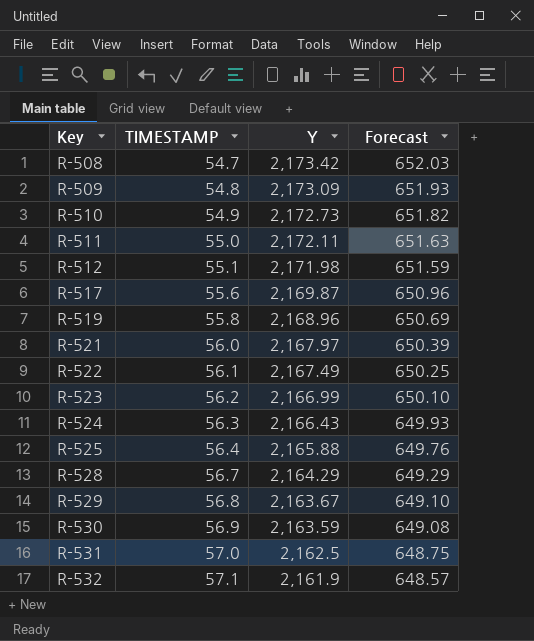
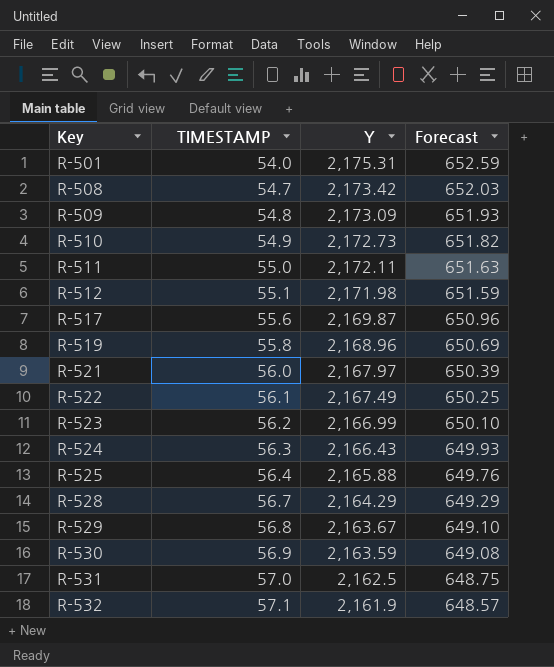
row R-501: none -> 54.0 | 2,175.31 | 652.59

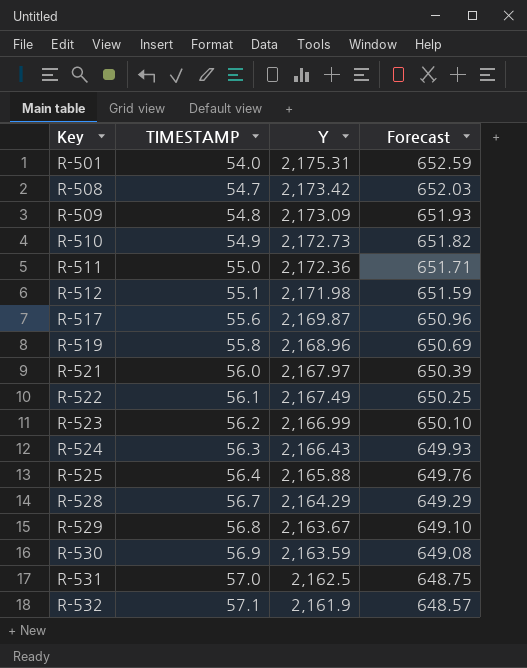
R-511 | Y: 2,172.11 -> 2,172.36
R-511 | Forecast: 651.63 -> 651.71

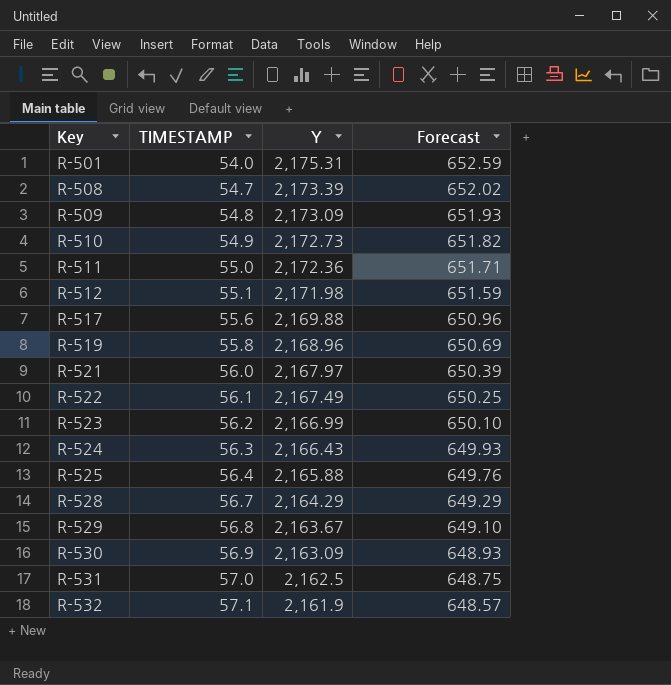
R-508 | Y: 2,173.42 -> 2,173.39
R-508 | Forecast: 652.03 -> 652.02
R-517 | Y: 2,169.87 -> 2,169.88
R-530 | Y: 2,163.59 -> 2,163.09
R-530 | Forecast: 649.08 -> 648.93

